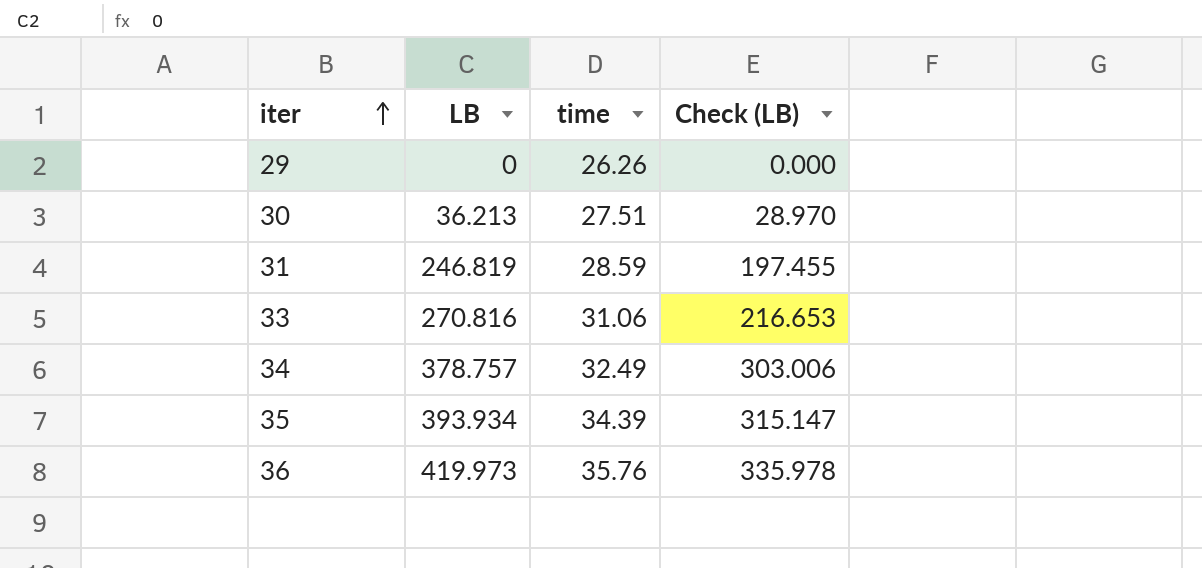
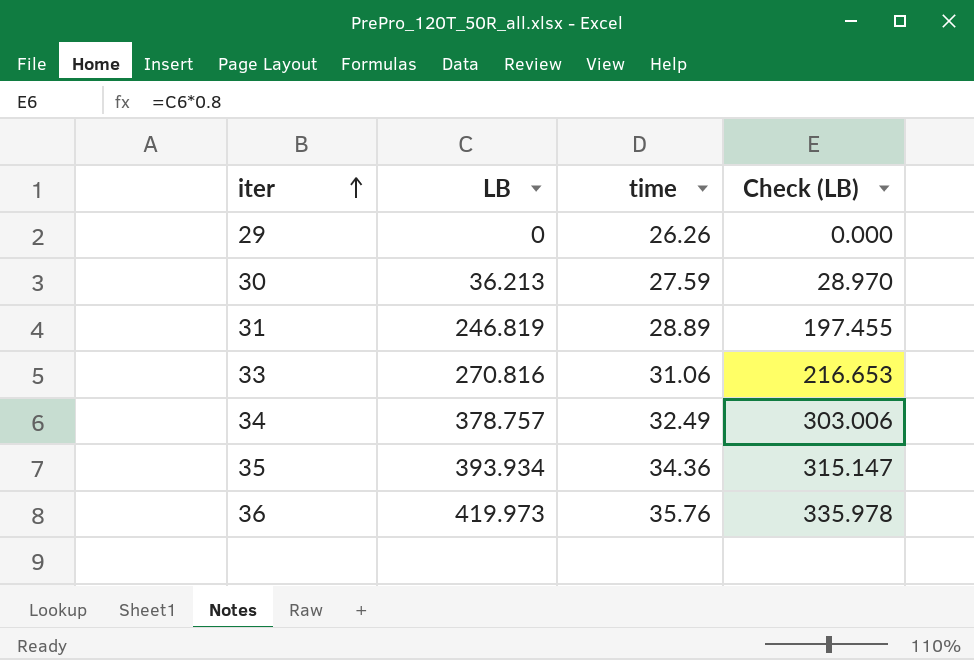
30 | time: 27.51 -> 27.59
31 | time: 28.59 -> 28.89
35 | time: 34.39 -> 34.36

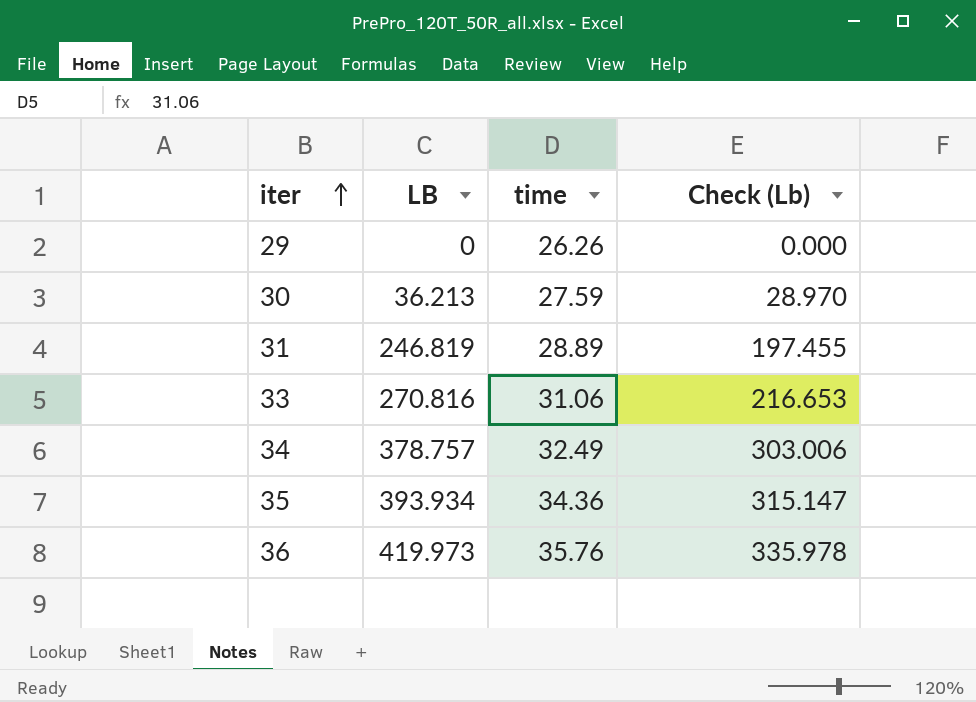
column name: Check (LB) -> Check (Lb)

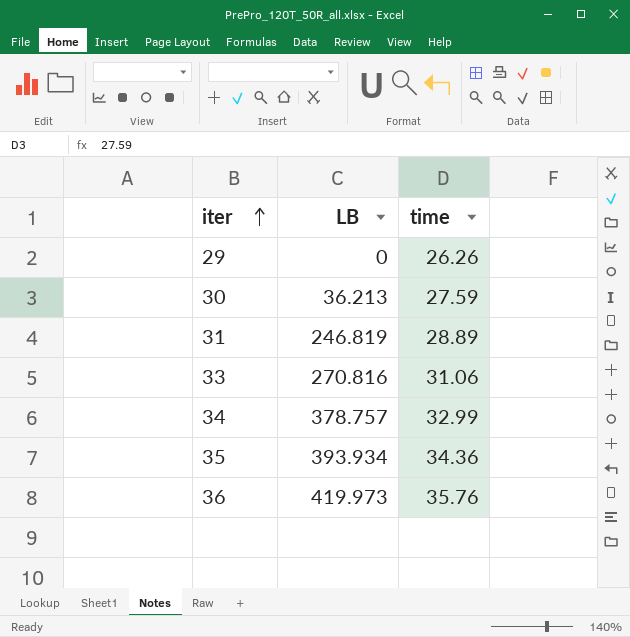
column Check (Lb) | formula: [LB] * 0.8 -> none
34 | time: 32.49 -> 32.99

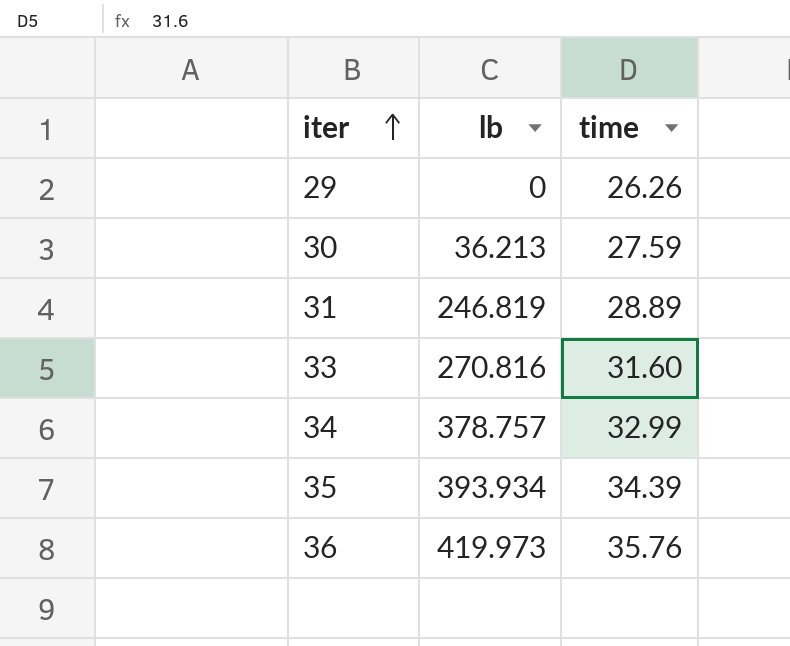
column name: LB -> lb
33 | time: 31.06 -> 31.60
35 | time: 34.36 -> 34.39

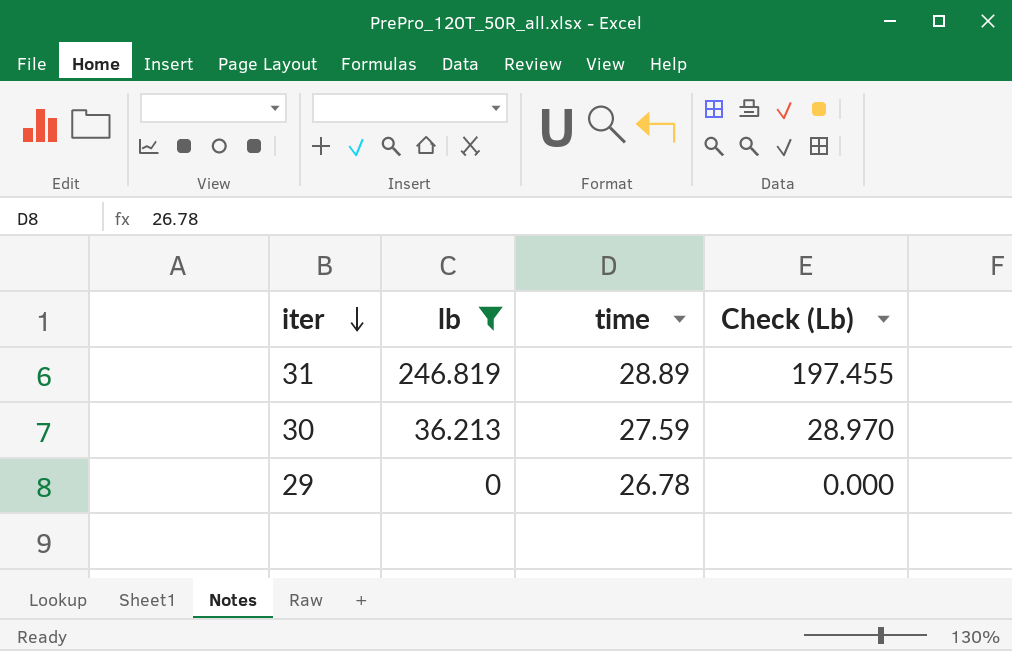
filter: none -> lb <= 246.819
row order: iter ascending -> iter descending
column Check (Lb) | formula: none -> [lb] * 0.8
29 | time: 26.26 -> 26.78

